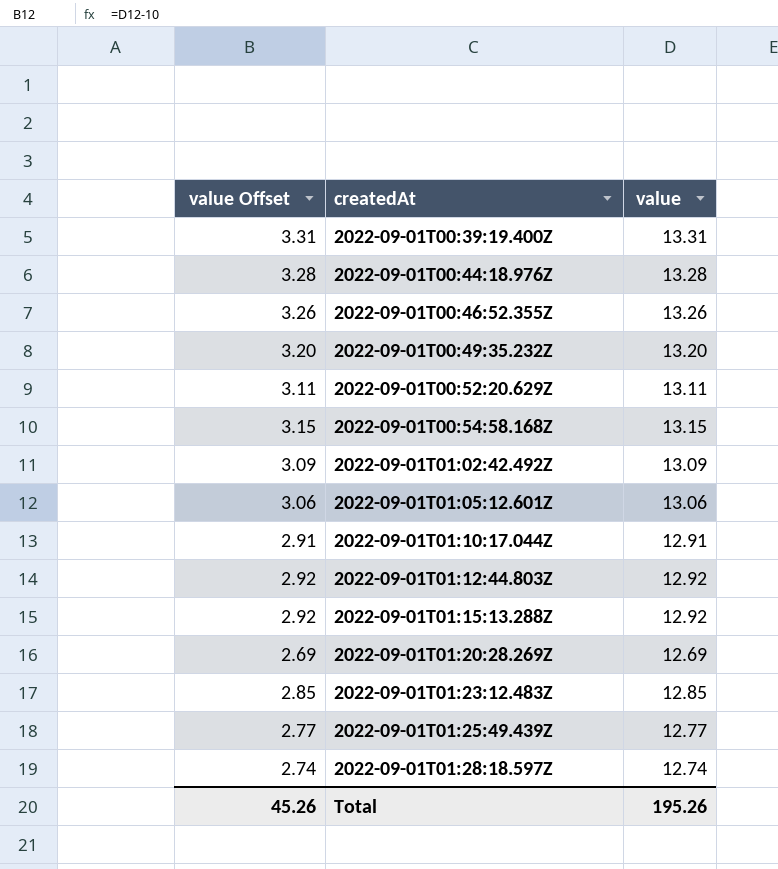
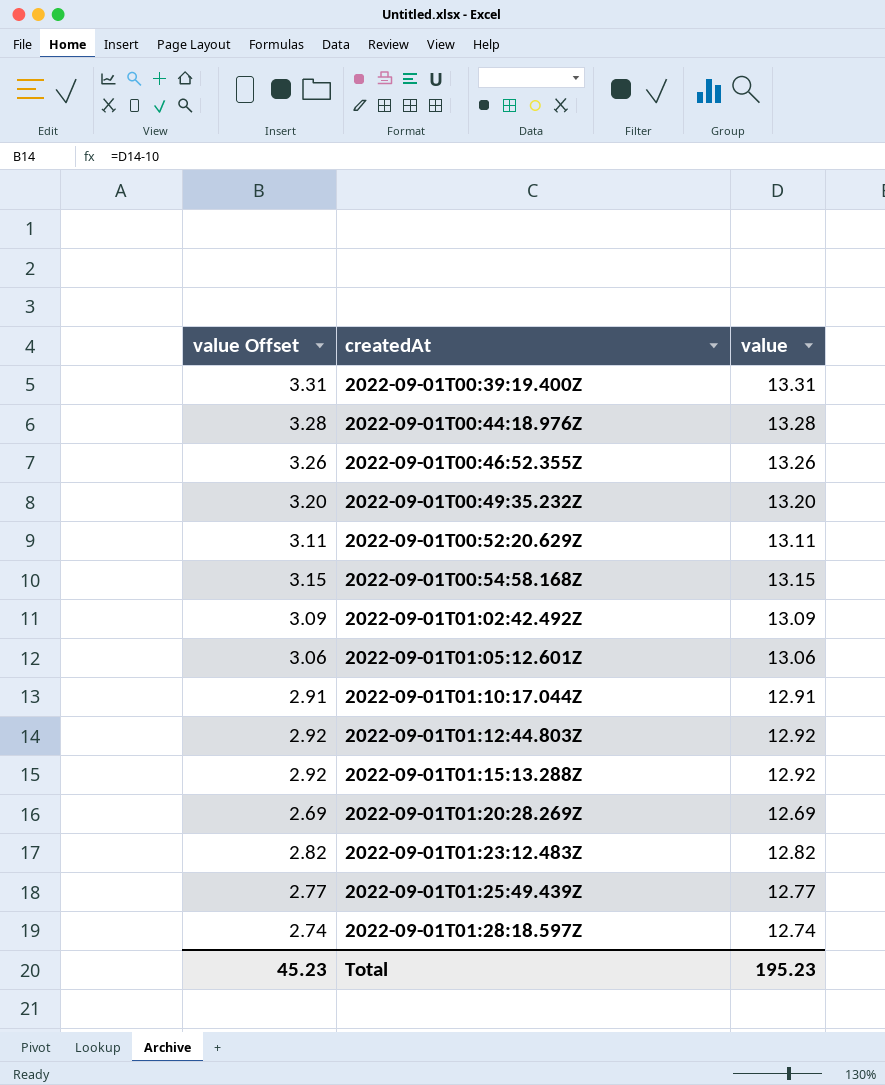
2022-09-01T01:23:12.483Z | value Offset: 2.85 -> 2.82
2022-09-01T01:23:12.483Z | value: 12.85 -> 12.82
Total | value Offset: 45.26 -> 45.23
Total | value: 195.26 -> 195.23

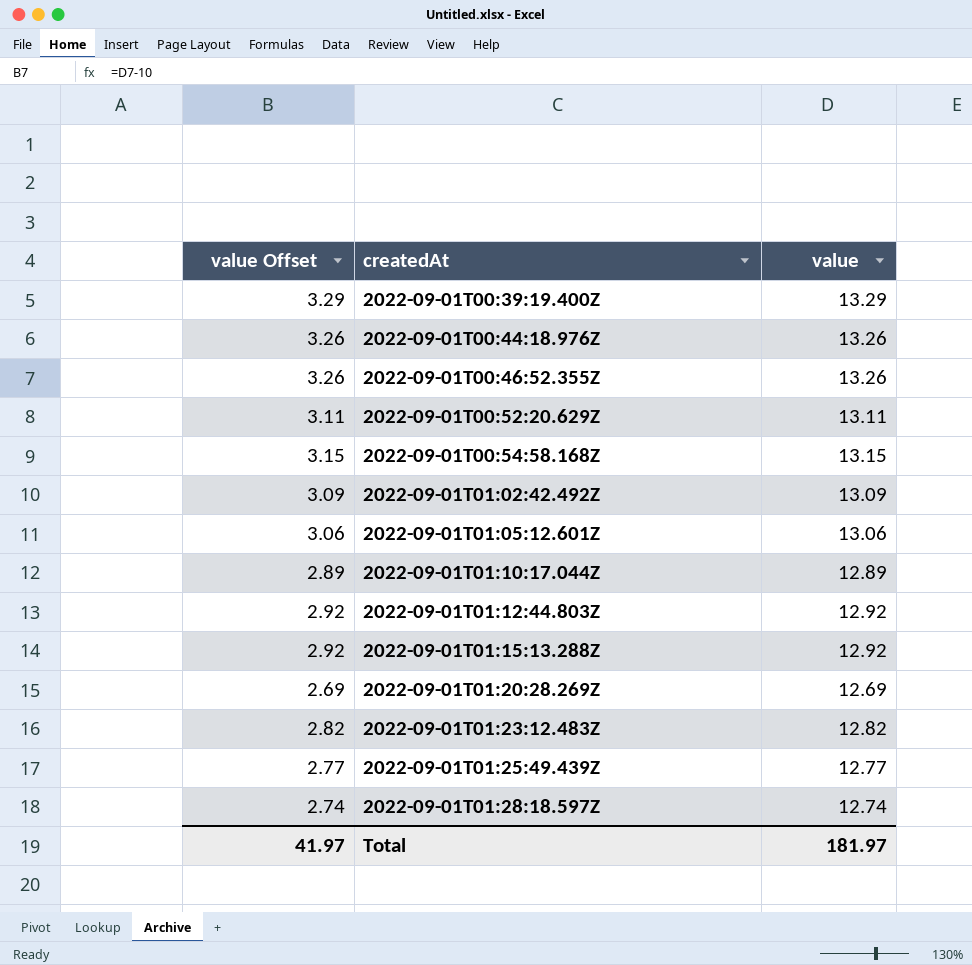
row 2022-09-01T00:49:35.232Z: 3.20 | 13.20 -> none
2022-09-01T00:39:19.400Z | value Offset: 3.31 -> 3.29
2022-09-01T00:39:19.400Z | value: 13.31 -> 13.29
2022-09-01T00:44:18.976Z | value Offset: 3.28 -> 3.26
2022-09-01T00:44:18.976Z | value: 13.28 -> 13.26
2022-09-01T01:10:17.044Z | value Offset: 2.91 -> 2.89
2022-09-01T01:10:17.044Z | value: 12.91 -> 12.89
Total | value Offset: 45.23 -> 41.97
Total | value: 195.23 -> 181.97

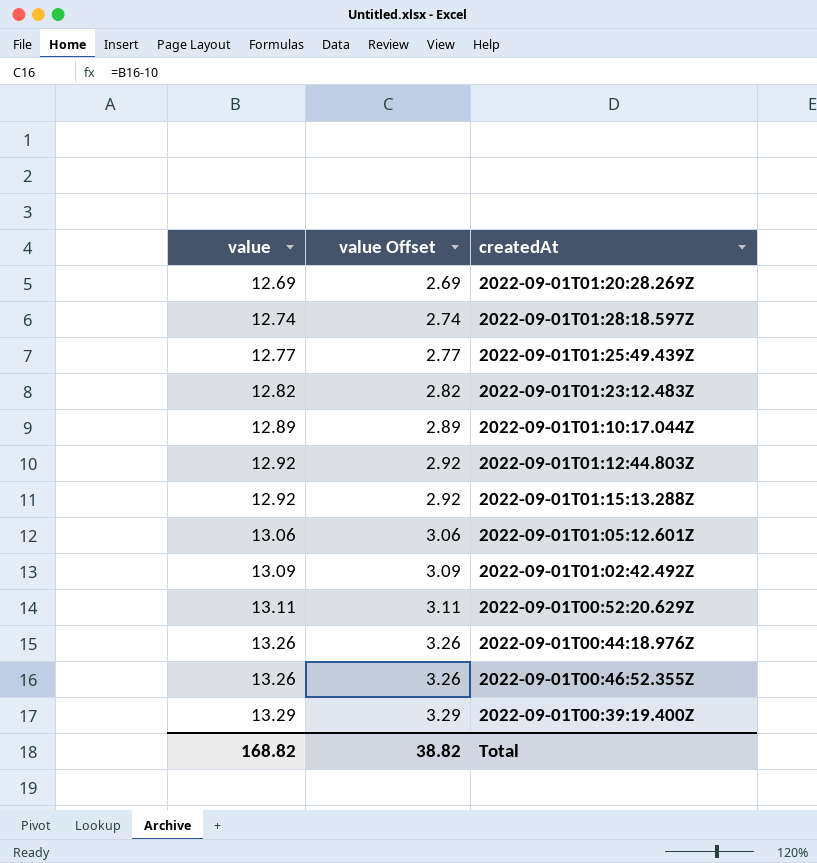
row order: createdAt ascending -> value ascending
column value | position: 3 -> 1
row 2022-09-01T00:54:58.168Z: 3.15 | 13.15 -> none
Total | value: 181.97 -> 168.82
Total | value Offset: 41.97 -> 38.82

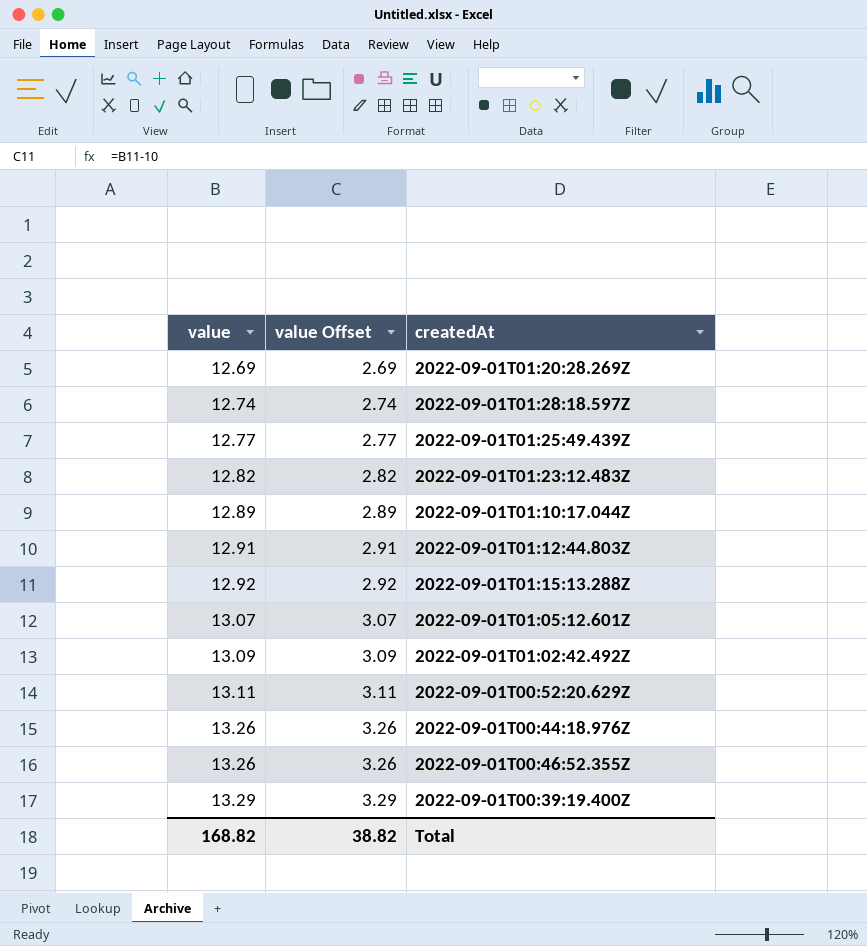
2022-09-01T01:12:44.803Z | value: 12.92 -> 12.91
2022-09-01T01:12:44.803Z | value Offset: 2.92 -> 2.91
2022-09-01T01:05:12.601Z | value: 13.06 -> 13.07
2022-09-01T01:05:12.601Z | value Offset: 3.06 -> 3.07

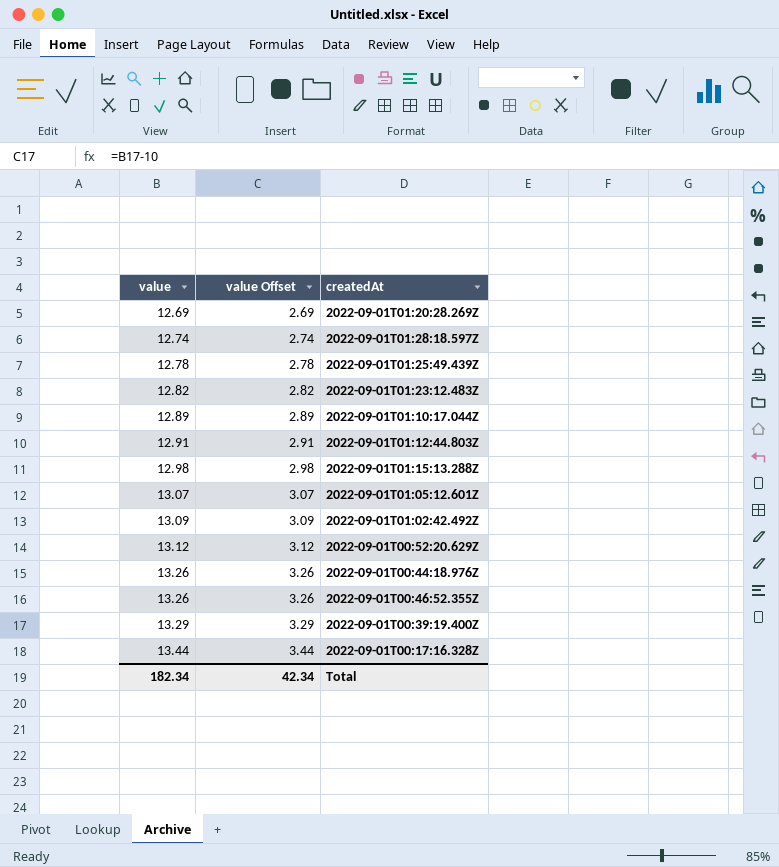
2022-09-01T01:25:49.439Z | value: 12.77 -> 12.78
2022-09-01T01:25:49.439Z | value Offset: 2.77 -> 2.78
2022-09-01T01:15:13.288Z | value: 12.92 -> 12.98
2022-09-01T01:15:13.288Z | value Offset: 2.92 -> 2.98
2022-09-01T00:52:20.629Z | value: 13.11 -> 13.12
2022-09-01T00:52:20.629Z | value Offset: 3.11 -> 3.12
row 2022-09-01T00:17:16.328Z: none -> 13.44 | 3.44
Total | value: 168.82 -> 182.34
Total | value Offset: 38.82 -> 42.34

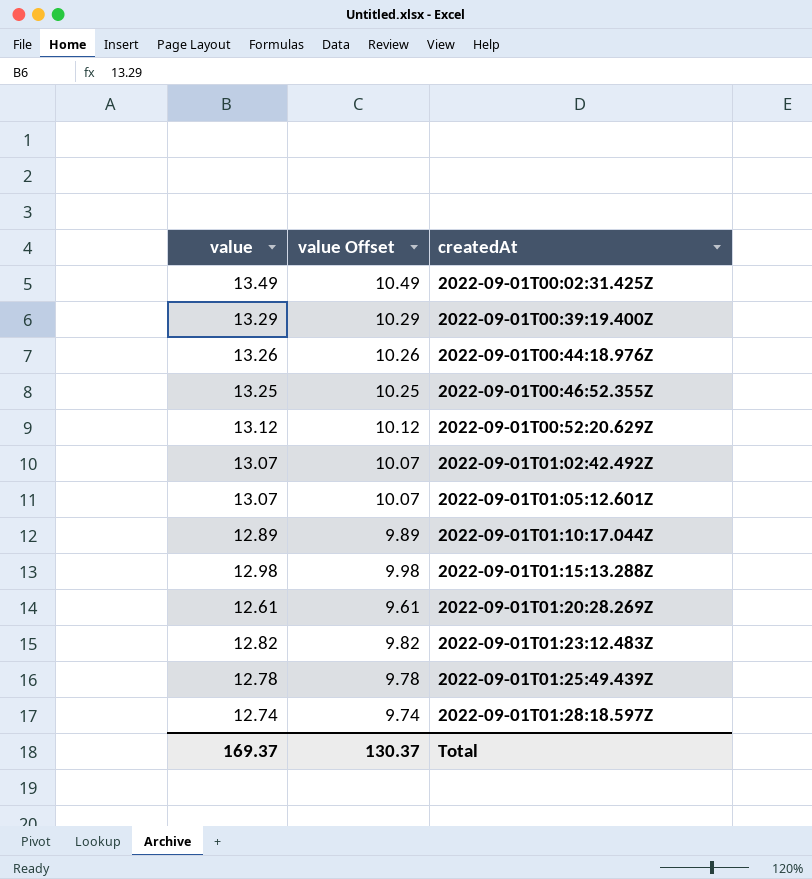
row order: value ascending -> createdAt ascending
column value Offset | formula: [value] - 10 -> [value] - 3
row 2022-09-01T01:12:44.803Z: 12.91 | 2.91 -> none
row 2022-09-01T00:17:16.328Z: 13.44 | 3.44 -> none
row 2022-09-01T00:02:31.425Z: none -> 13.49 | 10.49
2022-09-01T00:46:52.355Z | value: 13.26 -> 13.25
2022-09-01T01:02:42.492Z | value: 13.09 -> 13.07
2022-09-01T01:20:28.269Z | value: 12.69 -> 12.61
Total | value: 182.34 -> 169.37
Total | value Offset: 42.34 -> 130.37

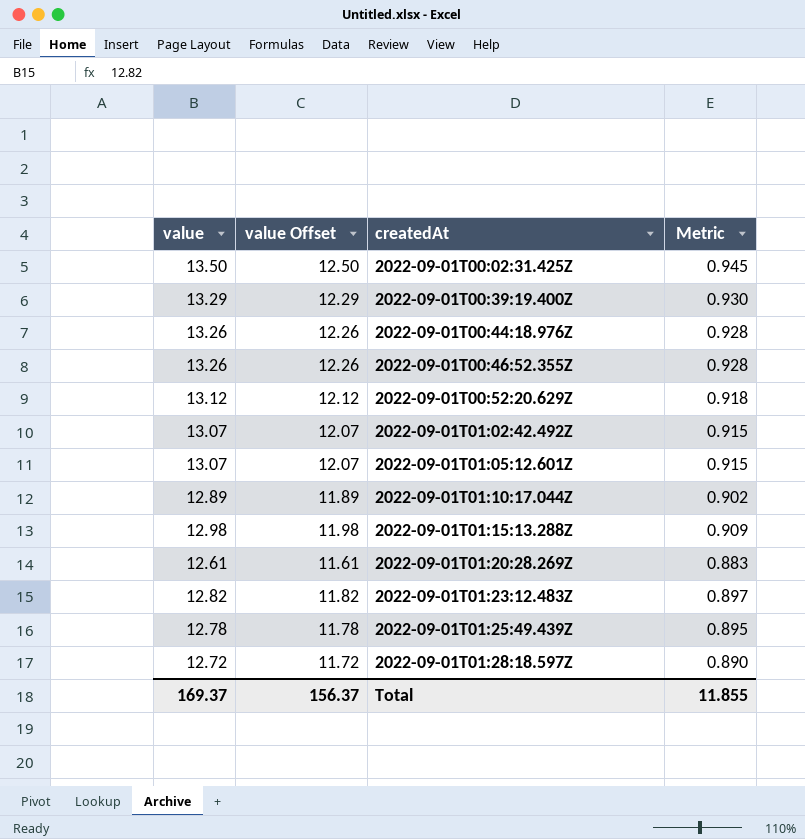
column value Offset | formula: [value] - 3 -> [value] - 1
column Metric | formula: none -> [value] * 0.07
2022-09-01T00:02:31.425Z | value: 13.49 -> 13.50
2022-09-01T00:46:52.355Z | value: 13.25 -> 13.26
2022-09-01T01:28:18.597Z | value: 12.74 -> 12.72
Total | value Offset: 130.37 -> 156.37

